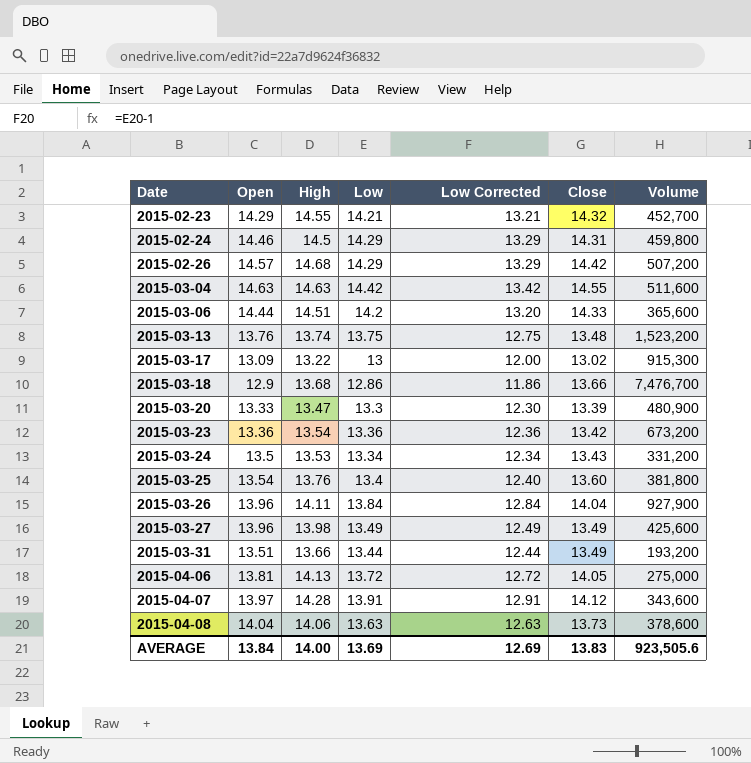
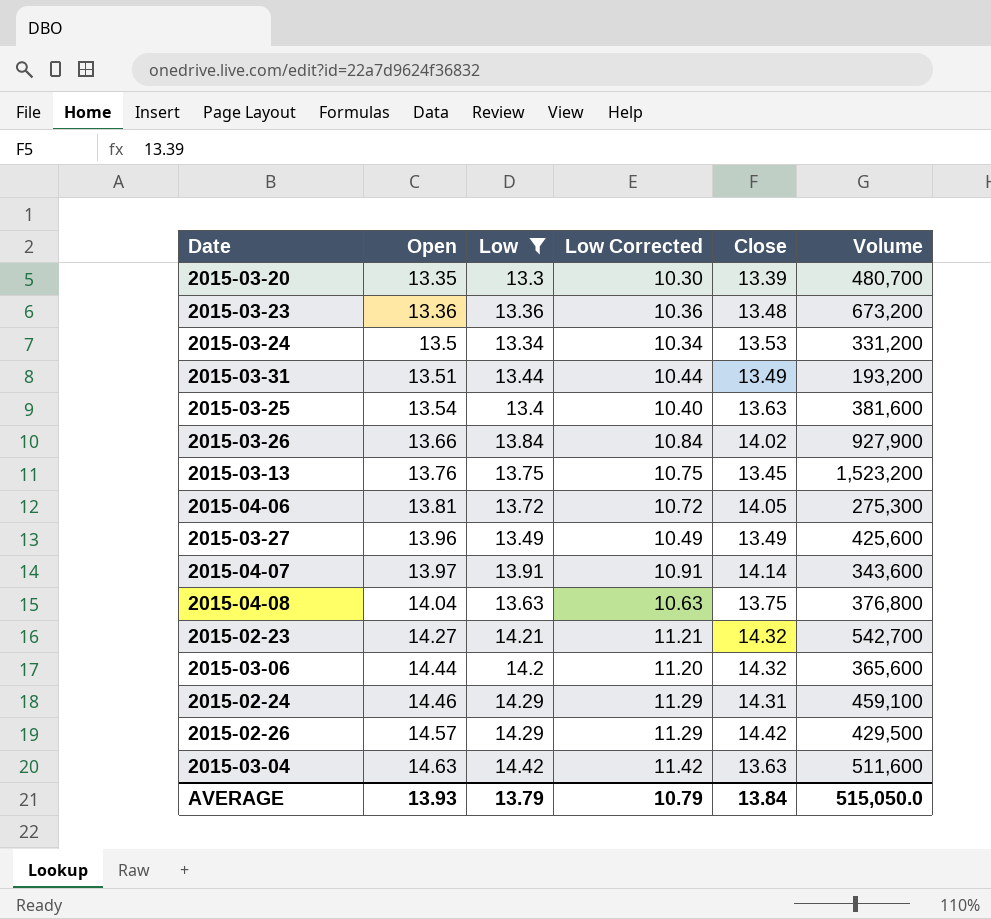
filter: none -> Low >= 13.3
row order: Date ascending -> Open ascending
column High | position: 3 -> none
column Low Corrected | formula: [Low] - 1 -> [Low] - 3
2015-03-20 | Open: 13.33 -> 13.35
2015-03-20 | Volume: 480,900 -> 480,700
2015-03-23 | Close: 13.42 -> 13.48
2015-03-24 | Close: 13.43 -> 13.53
2015-03-25 | Close: 13.60 -> 13.63
2015-03-25 | Volume: 381,800 -> 381,600
2015-03-26 | Open: 13.96 -> 13.66
2015-03-26 | Close: 14.04 -> 14.02
2015-03-13 | Close: 13.48 -> 13.45
2015-04-06 | Volume: 275,000 -> 275,300
2015-04-07 | Close: 14.12 -> 14.14
2015-04-08 | Close: 13.73 -> 13.75
2015-04-08 | Volume: 378,600 -> 376,800
2015-02-23 | Open: 14.29 -> 14.27
2015-02-23 | Volume: 452,700 -> 542,700
2015-03-06 | Close: 14.33 -> 14.32
2015-02-24 | Volume: 459,800 -> 459,100
2015-02-26 | Volume: 507,200 -> 429,500
2015-03-04 | Close: 14.55 -> 13.63
AVERAGE | Open: 13.84 -> 13.93
AVERAGE | Low: 13.69 -> 13.79
AVERAGE | Low Corrected: 12.69 -> 10.79
AVERAGE | Close: 13.83 -> 13.84
AVERAGE | Volume: 923,505.6 -> 515,050.0

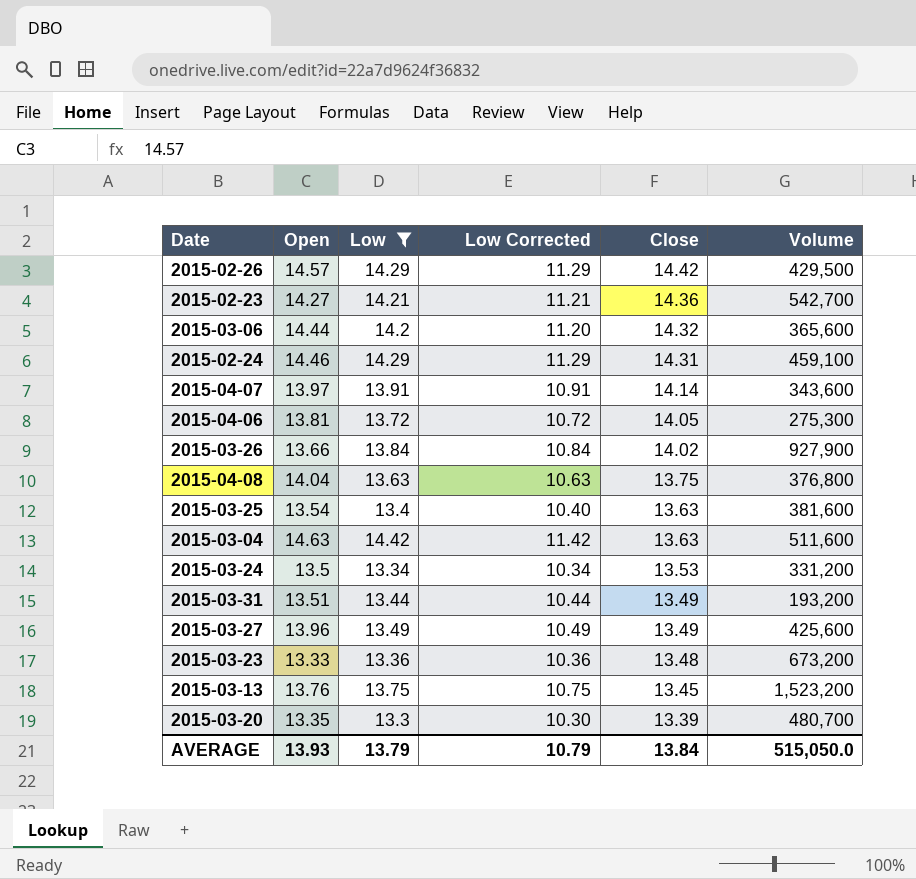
row order: Open ascending -> Close descending
2015-02-23 | Close: 14.32 -> 14.36
2015-03-23 | Open: 13.36 -> 13.33

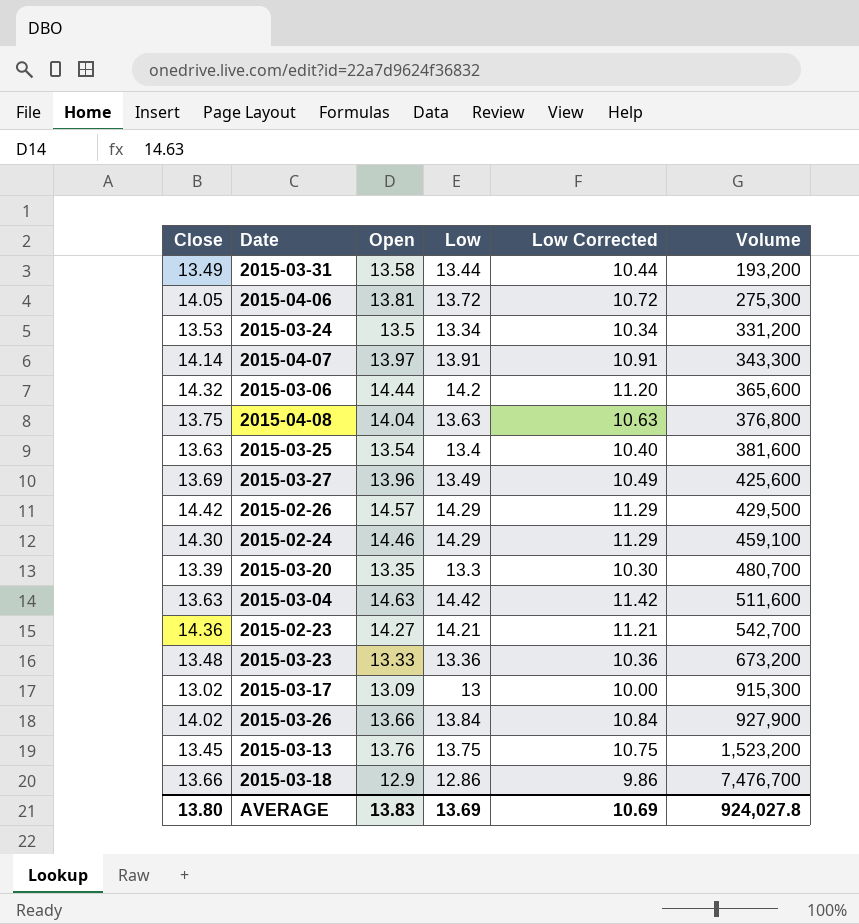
filter: Low >= 13.3 -> none
row order: Close descending -> Volume ascending
column Close | position: 5 -> 1
2015-03-31 | Open: 13.51 -> 13.58
2015-04-07 | Volume: 343,600 -> 343,300
2015-03-27 | Close: 13.49 -> 13.69
2015-02-24 | Close: 14.31 -> 14.30
AVERAGE | Close: 13.84 -> 13.80
AVERAGE | Open: 13.93 -> 13.83
AVERAGE | Low: 13.79 -> 13.69
AVERAGE | Low Corrected: 10.79 -> 10.69
AVERAGE | Volume: 515,050.0 -> 924,027.8

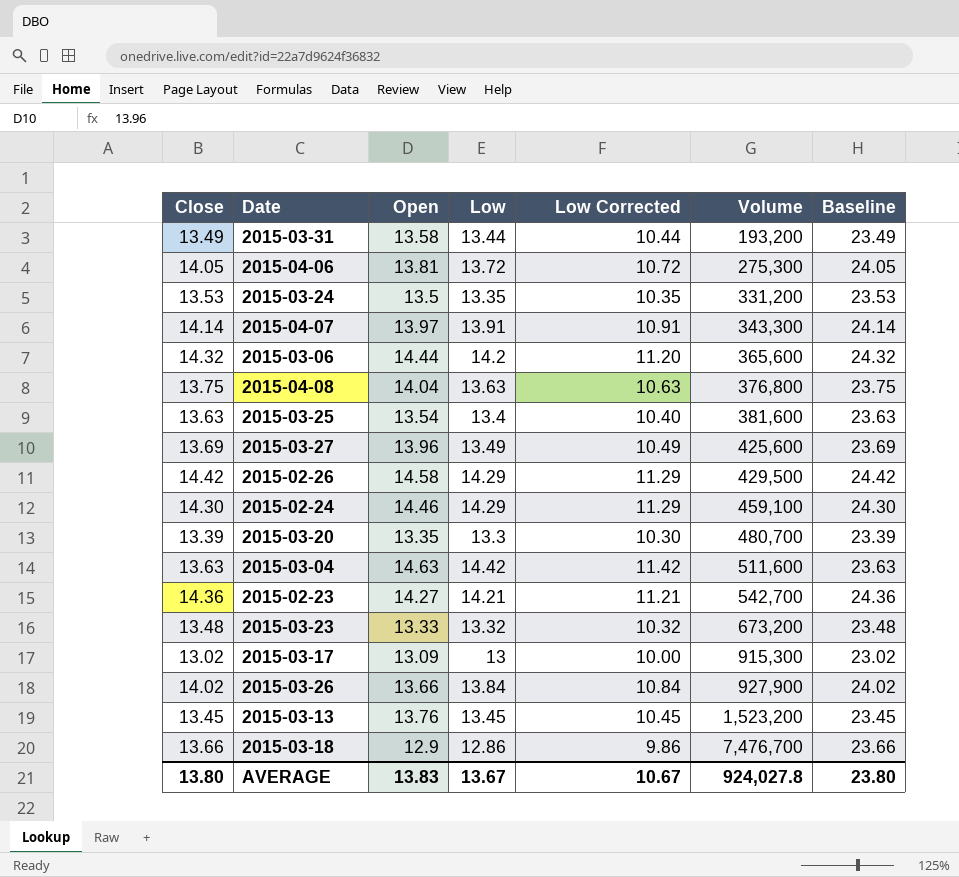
column Baseline | formula: none -> [Close] + 10
2015-03-24 | Low: 13.34 -> 13.35
2015-03-24 | Low Corrected: 10.34 -> 10.35
2015-02-26 | Open: 14.57 -> 14.58
2015-03-23 | Low: 13.36 -> 13.32
2015-03-23 | Low Corrected: 10.36 -> 10.32
2015-03-13 | Low: 13.75 -> 13.45
2015-03-13 | Low Corrected: 10.75 -> 10.45
AVERAGE | Low: 13.69 -> 13.67
AVERAGE | Low Corrected: 10.69 -> 10.67

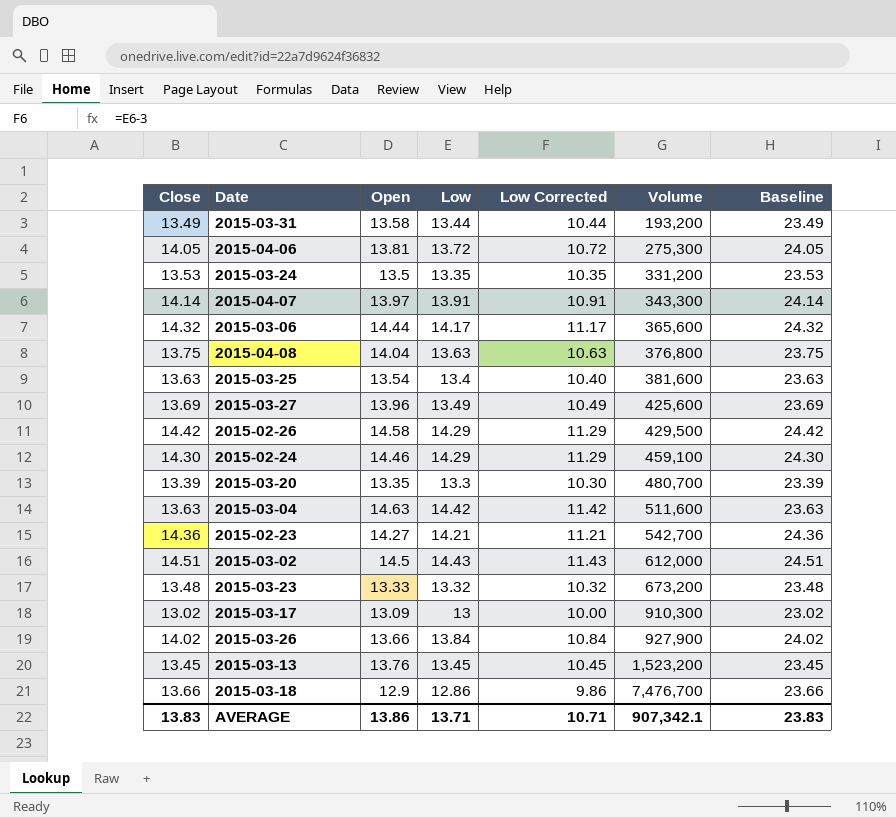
2015-03-06 | Low: 14.2 -> 14.17
2015-03-06 | Low Corrected: 11.20 -> 11.17
row 2015-03-02: none -> 14.51 | 14.5 | 14.43 | 11.43 | 612,000 | 24.51
2015-03-17 | Volume: 915,300 -> 910,300
AVERAGE | Close: 13.80 -> 13.83
AVERAGE | Open: 13.83 -> 13.86
AVERAGE | Low: 13.67 -> 13.71
AVERAGE | Low Corrected: 10.67 -> 10.71
AVERAGE | Volume: 924,027.8 -> 907,342.1
AVERAGE | Baseline: 23.80 -> 23.83

